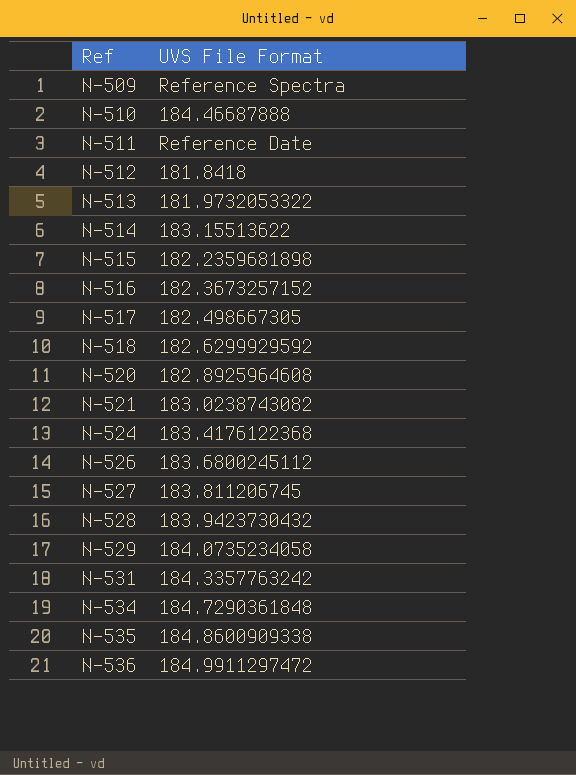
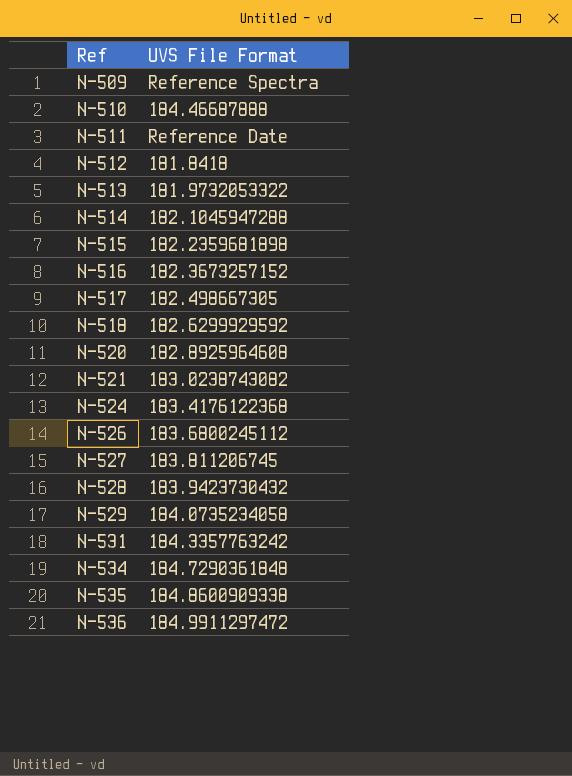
N-514 | UVS File Format: 183.15513622 -> 182.1045947288

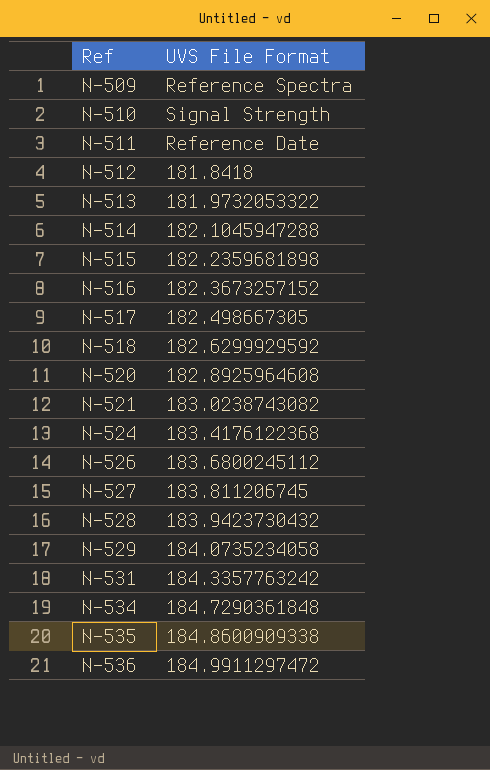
N-510 | UVS File Format: 184.46687888 -> Signal Strength

